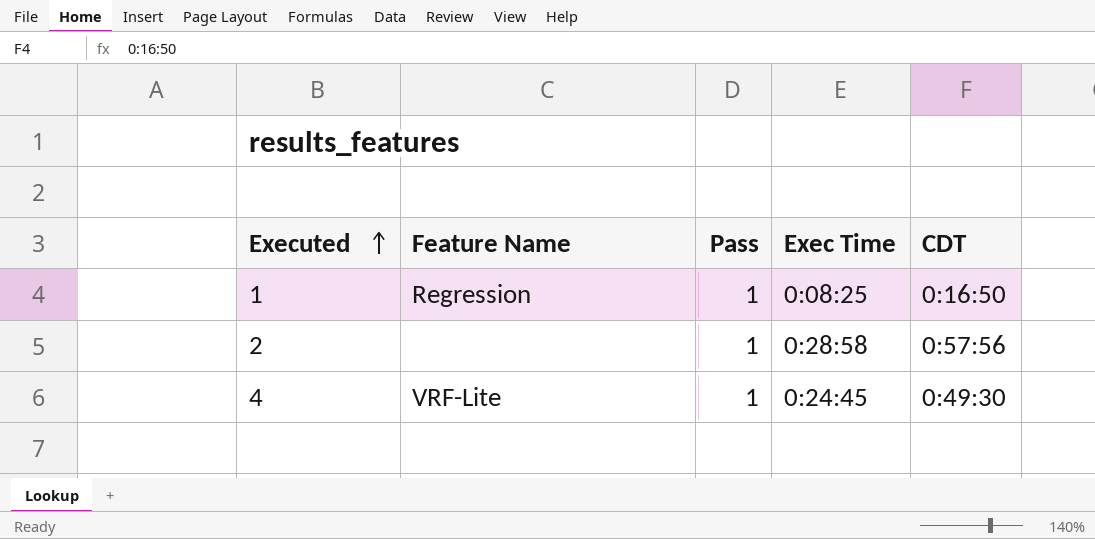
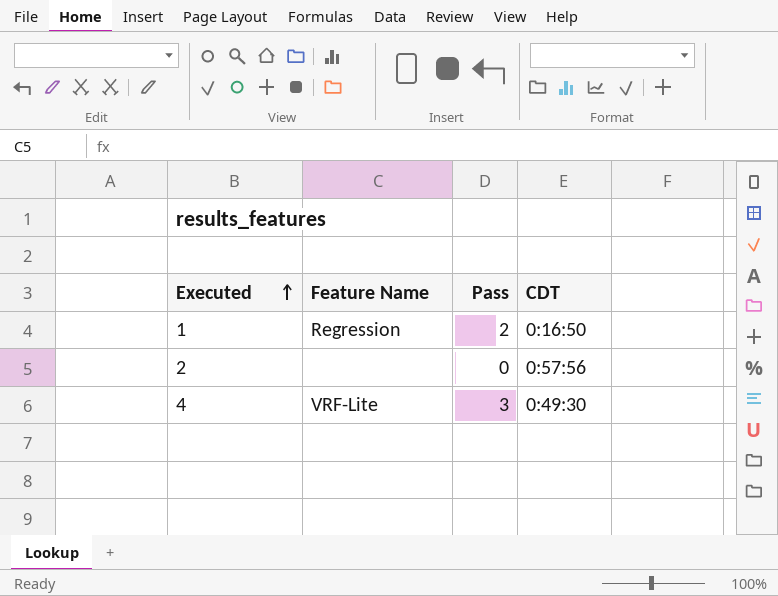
column Exec Time | position: 4 -> none
1 | Pass: 1 -> 2
2 | Pass: 1 -> 0
4 | Pass: 1 -> 3

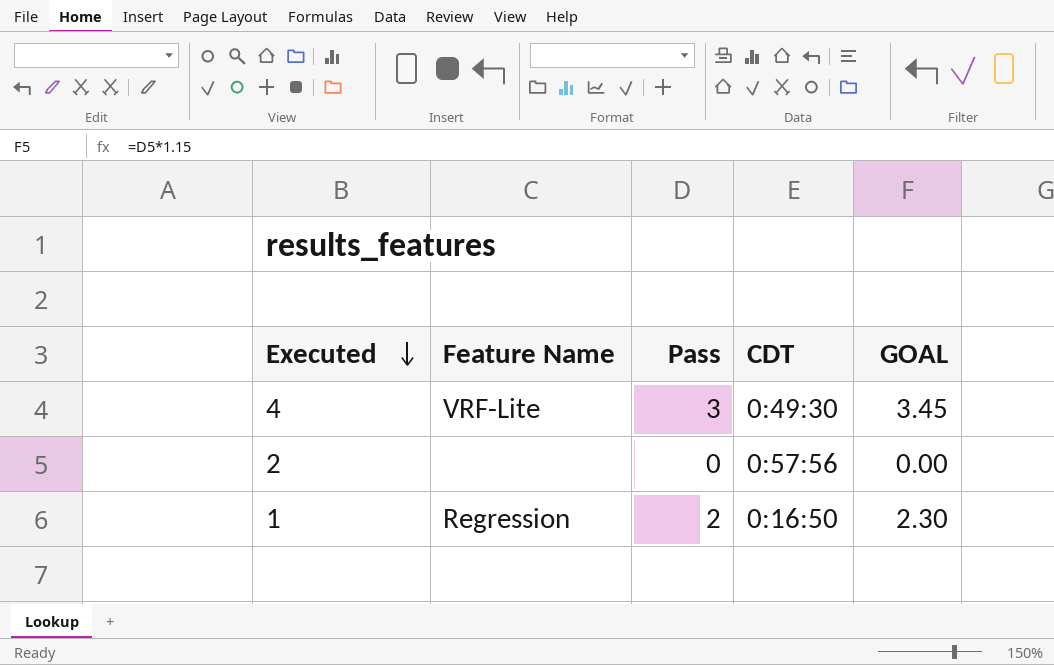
row order: Executed ascending -> Executed descending
column GOAL | formula: none -> [Pass] * 1.15

